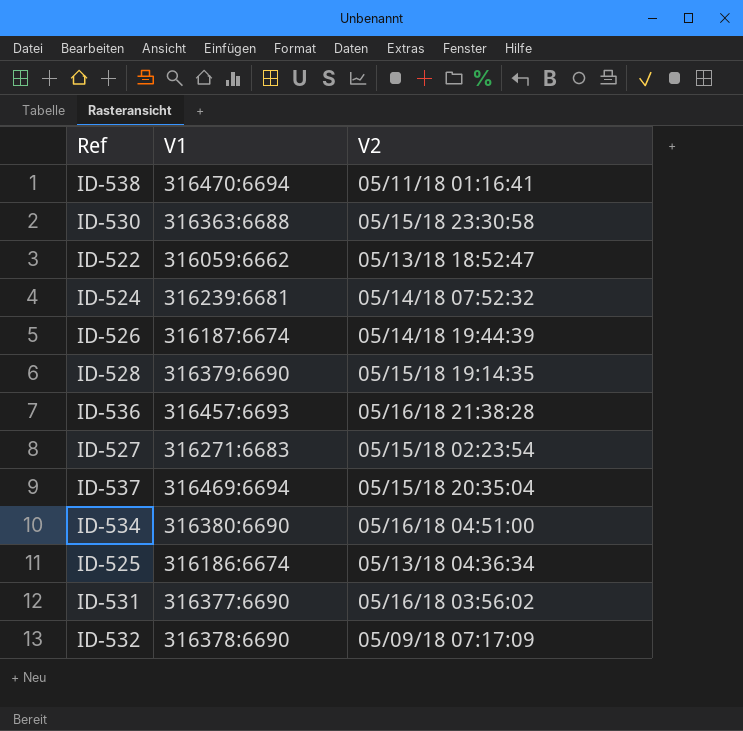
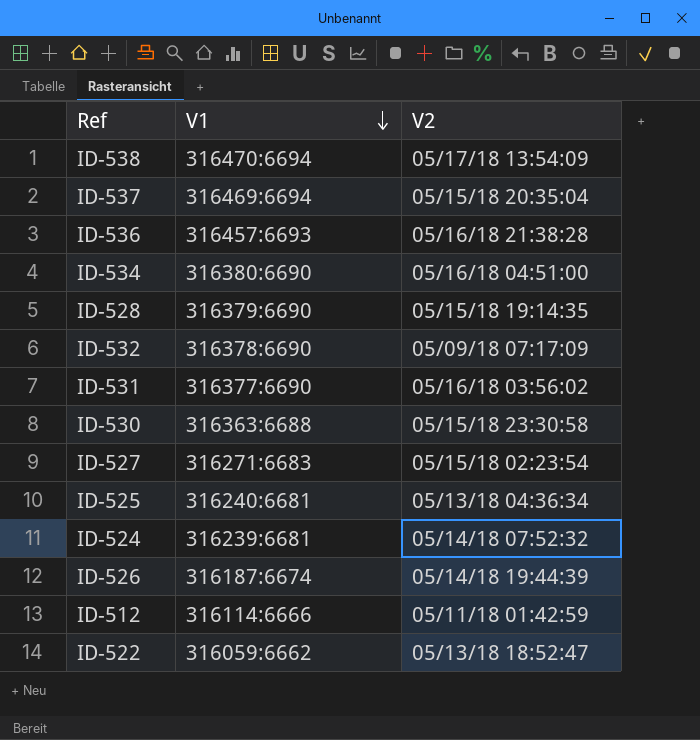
row order: none -> V1 descending
ID-538 | V2: 05/11/18 01:16:41 -> 05/17/18 13:54:09
ID-525 | V1: 316186:6674 -> 316240:6681
row ID-512: none -> 316114:6666 | 05/11/18 01:42:59

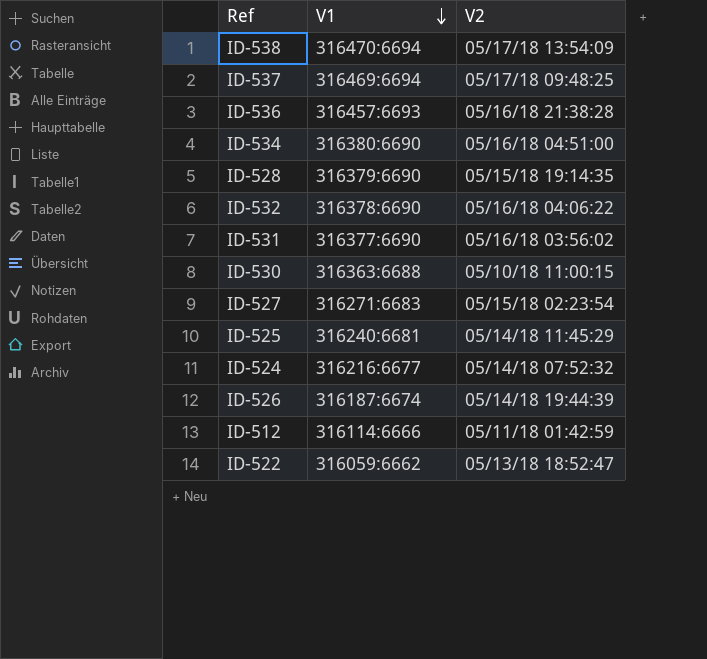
ID-537 | V2: 05/15/18 20:35:04 -> 05/17/18 09:48:25
ID-532 | V2: 05/09/18 07:17:09 -> 05/16/18 04:06:22
ID-530 | V2: 05/15/18 23:30:58 -> 05/10/18 11:00:15
ID-525 | V2: 05/13/18 04:36:34 -> 05/14/18 11:45:29
ID-524 | V1: 316239:6681 -> 316216:6677

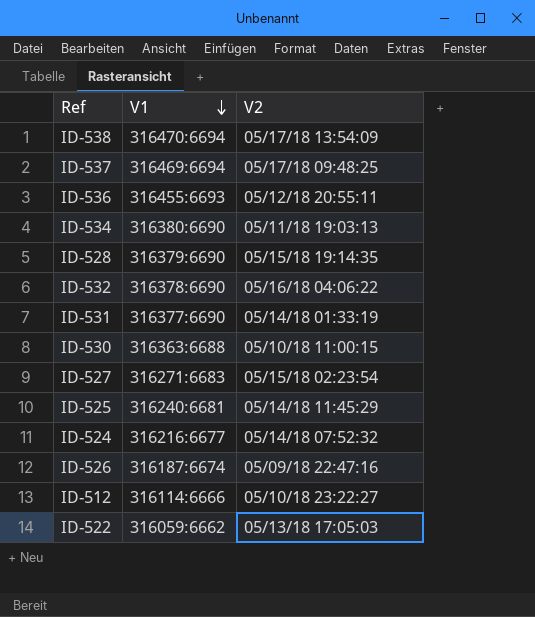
ID-536 | V1: 316457:6693 -> 316455:6693
ID-536 | V2: 05/16/18 21:38:28 -> 05/12/18 20:55:11
ID-534 | V2: 05/16/18 04:51:00 -> 05/11/18 19:03:13
ID-531 | V2: 05/16/18 03:56:02 -> 05/14/18 01:33:19
ID-526 | V2: 05/14/18 19:44:39 -> 05/09/18 22:47:16
ID-512 | V2: 05/11/18 01:42:59 -> 05/10/18 23:22:27
ID-522 | V2: 05/13/18 18:52:47 -> 05/13/18 17:05:03

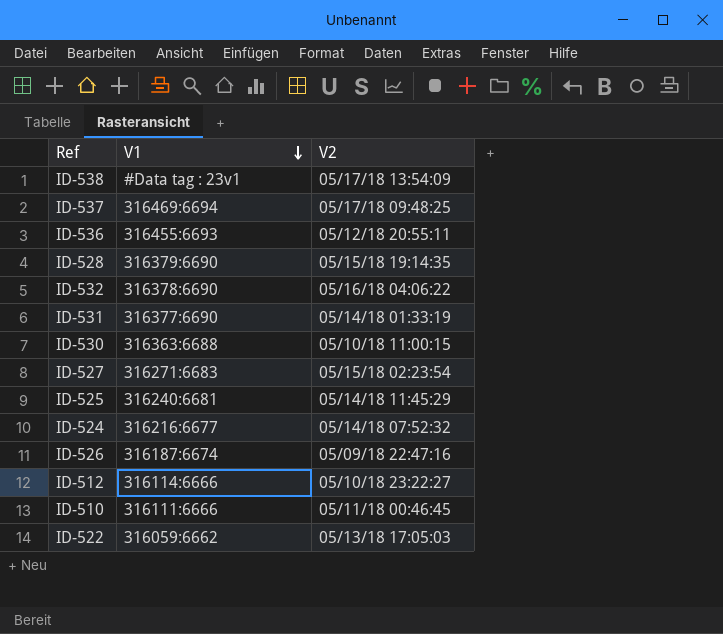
row ID-534: 316380:6690 | 05/11/18 19:03:13 -> none
ID-538 | V1: 316470:6694 -> #Data tag : 23v1
row ID-510: none -> 316111:6666 | 05/11/18 00:46:45

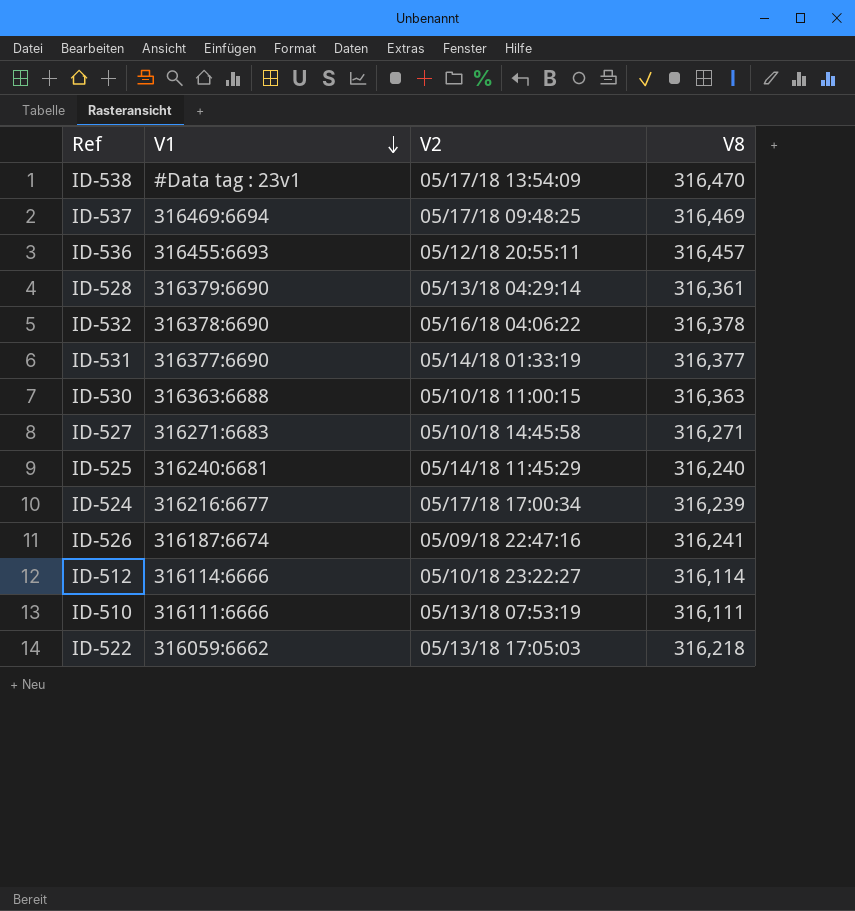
column V8 | position: none -> 4
ID-528 | V2: 05/15/18 19:14:35 -> 05/13/18 04:29:14
ID-527 | V2: 05/15/18 02:23:54 -> 05/10/18 14:45:58
ID-524 | V2: 05/14/18 07:52:32 -> 05/17/18 17:00:34
ID-510 | V2: 05/11/18 00:46:45 -> 05/13/18 07:53:19

